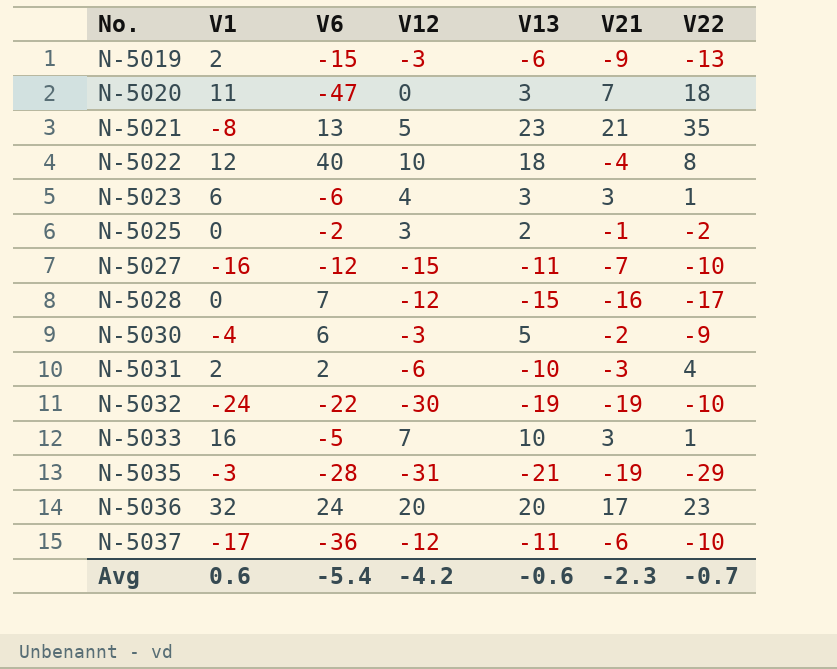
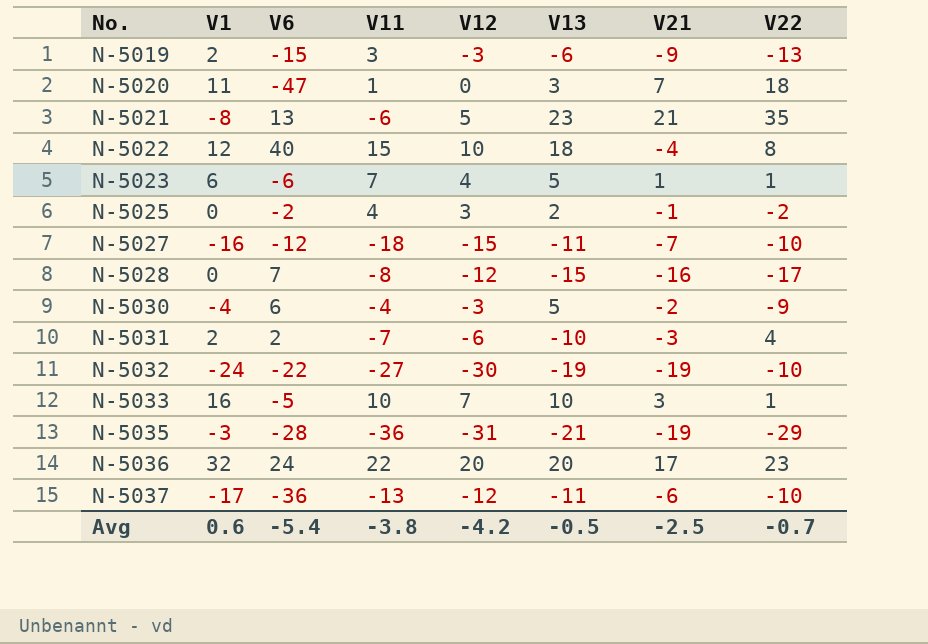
column V11 | position: none -> 4
N-5023 | V13: 3 -> 5
N-5023 | V21: 3 -> 1
Avg | V13: -0.6 -> -0.5
Avg | V21: -2.3 -> -2.5

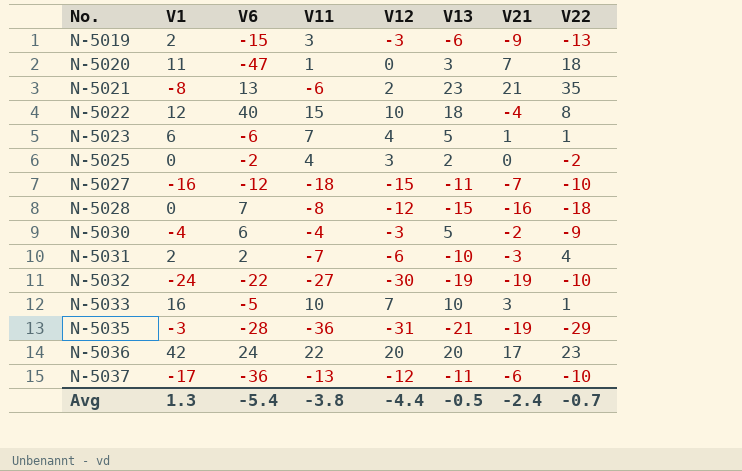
N-5021 | V12: 5 -> 2
N-5025 | V21: -1 -> 0
N-5028 | V22: -17 -> -18
N-5036 | V1: 32 -> 42
Avg | V1: 0.6 -> 1.3
Avg | V12: -4.2 -> -4.4
Avg | V21: -2.5 -> -2.4

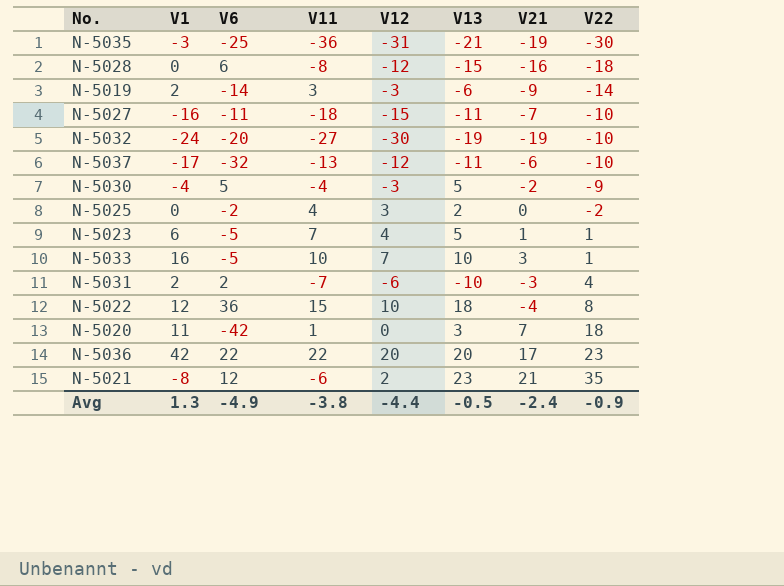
row order: No. ascending -> V22 ascending
N-5035 | V6: -28 -> -25
N-5035 | V22: -29 -> -30
N-5028 | V6: 7 -> 6
N-5019 | V6: -15 -> -14
N-5019 | V22: -13 -> -14
N-5027 | V6: -12 -> -11
N-5032 | V6: -22 -> -20
N-5037 | V6: -36 -> -32
N-5030 | V6: 6 -> 5
N-5023 | V6: -6 -> -5
N-5022 | V6: 40 -> 36
N-5020 | V6: -47 -> -42
N-5036 | V6: 24 -> 22
N-5021 | V6: 13 -> 12
Avg | V6: -5.4 -> -4.9
Avg | V22: -0.7 -> -0.9

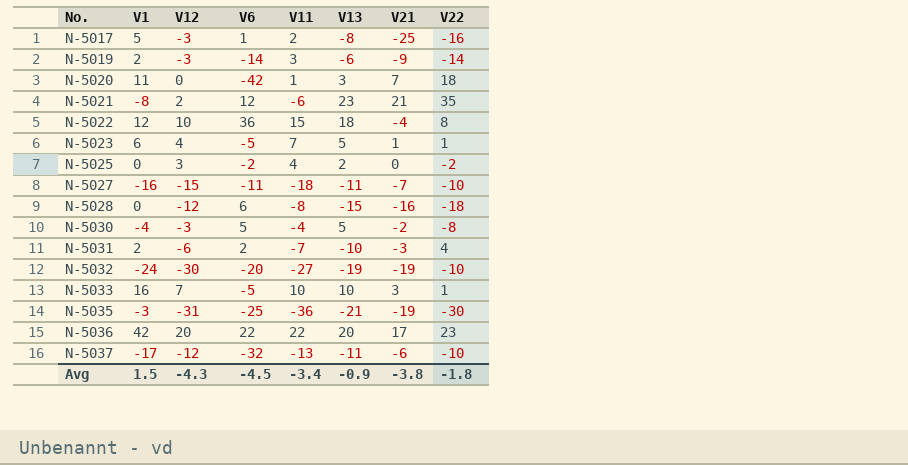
row order: V22 ascending -> No. ascending
column V12 | position: 5 -> 3
row N-5017: none -> 5 | -3 | 1 | 2 | -8 | -25 | -16
N-5030 | V22: -9 -> -8
Avg | V1: 1.3 -> 1.5
Avg | V12: -4.4 -> -4.3
Avg | V6: -4.9 -> -4.5
Avg | V11: -3.8 -> -3.4
Avg | V13: -0.5 -> -0.9
Avg | V21: -2.4 -> -3.8
Avg | V22: -0.9 -> -1.8

